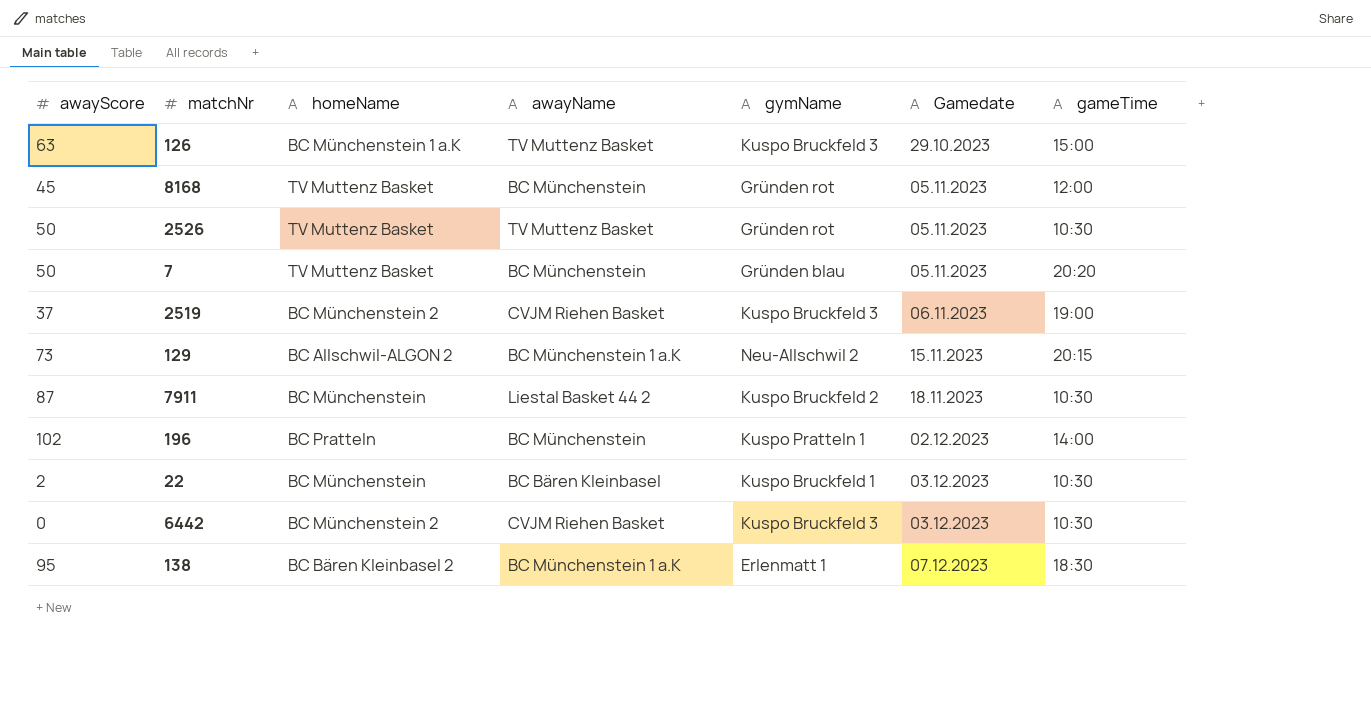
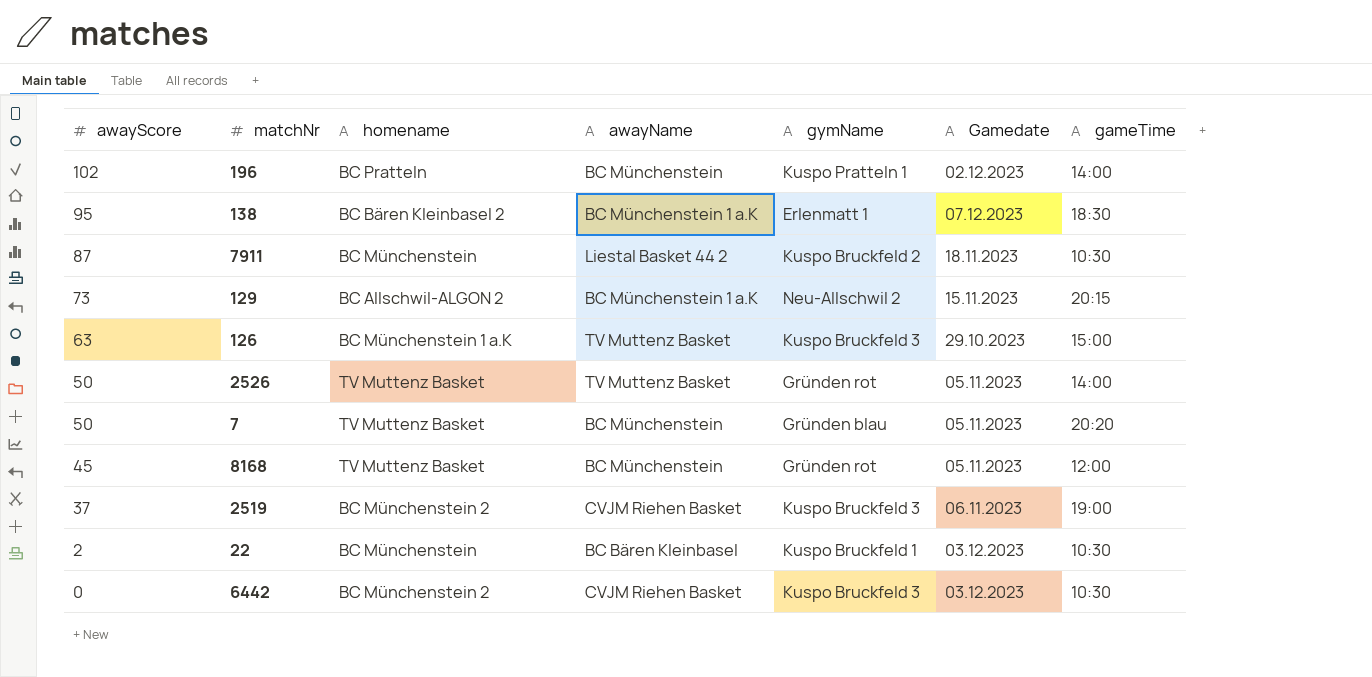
row order: Gamedate ascending -> awayScore descending
column name: homeName -> homename
2526 | gameTime: 10:30 -> 14:00

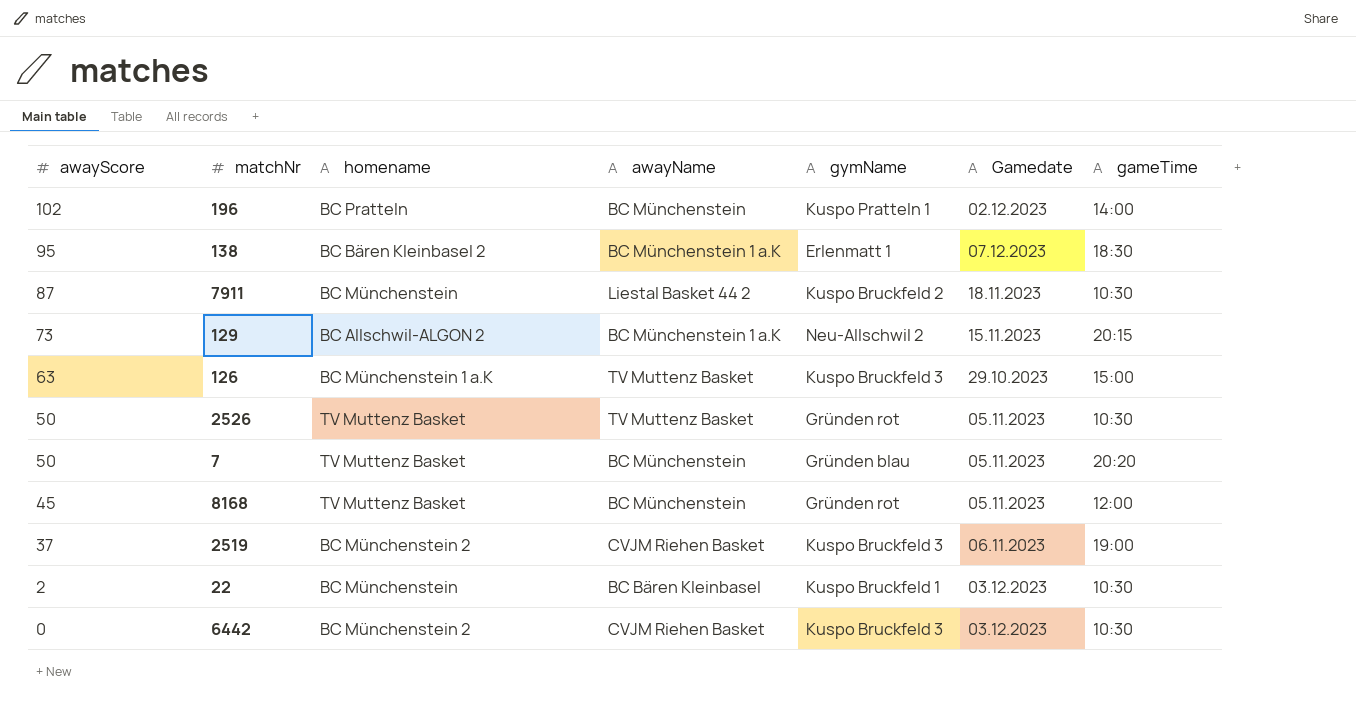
2526 | gameTime: 14:00 -> 10:30

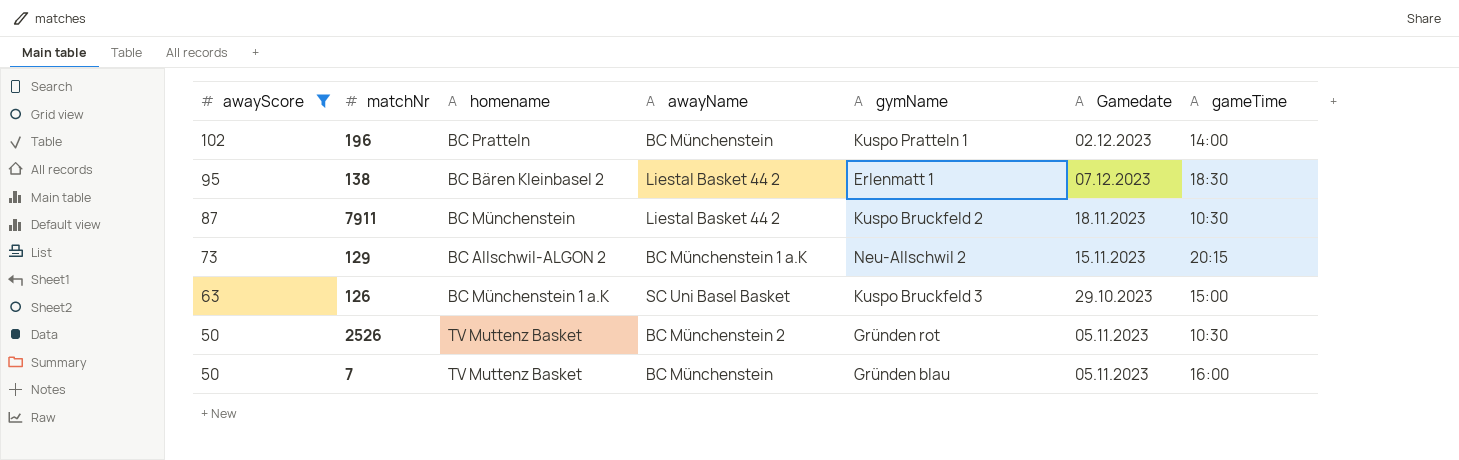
filter: none -> awayScore >= 50
138 | awayName: BC Münchenstein 1 a.K -> Liestal Basket 44 2
126 | awayName: TV Muttenz Basket -> SC Uni Basel Basket
2526 | awayName: TV Muttenz Basket -> BC Münchenstein 2
7 | gameTime: 20:20 -> 16:00

